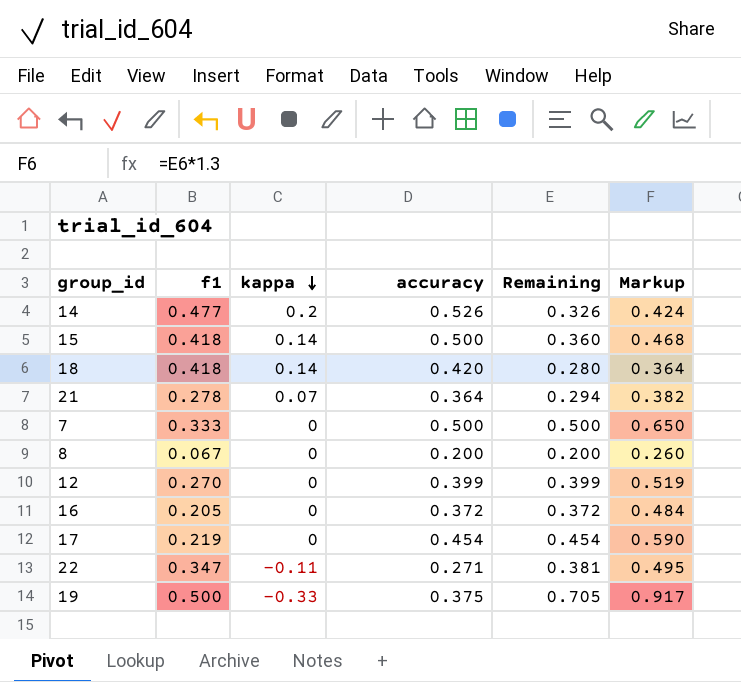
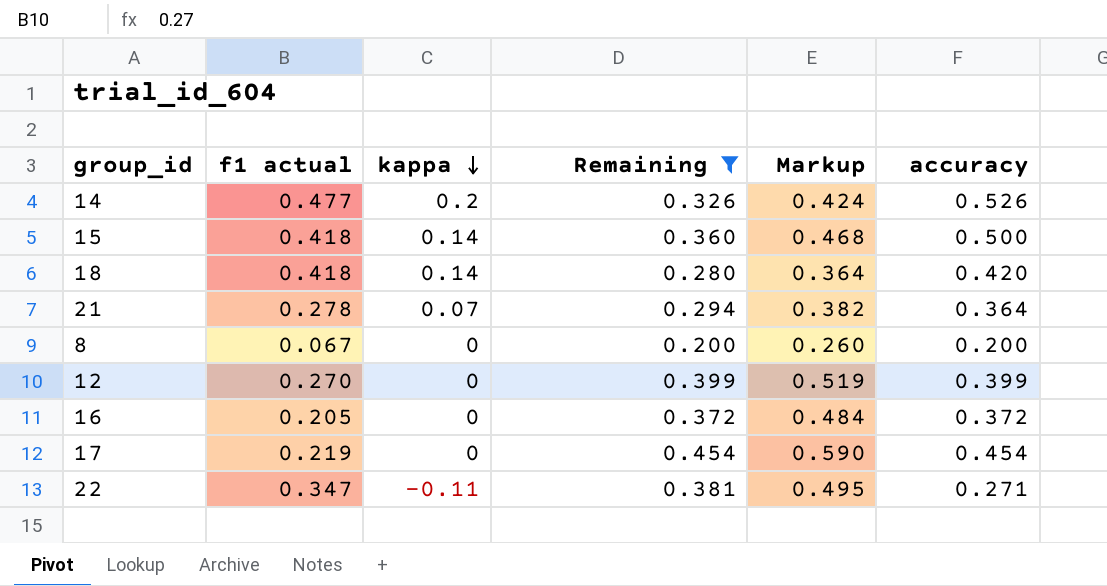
filter: none -> Remaining <= 0.454
column name: f1 -> f1 actual
column accuracy | position: 4 -> 6

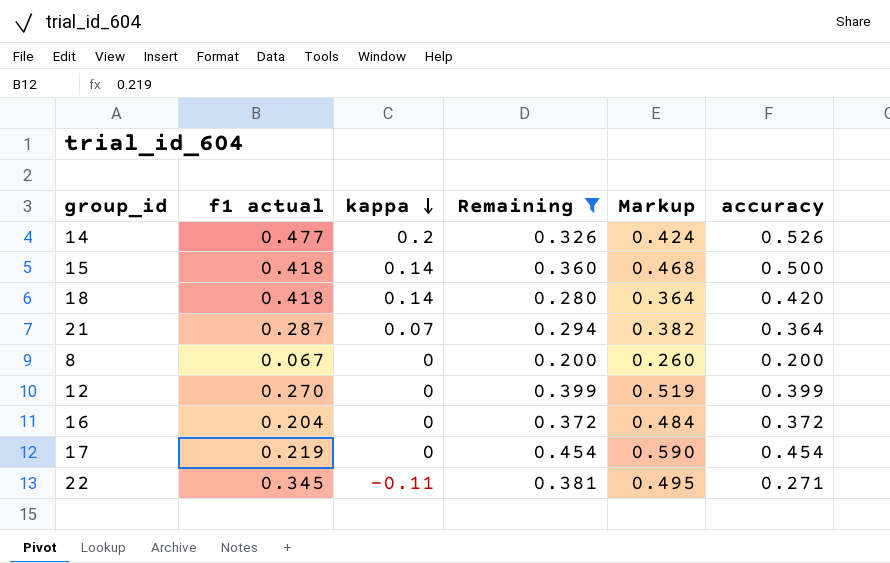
21 | f1 actual: 0.278 -> 0.287
16 | f1 actual: 0.205 -> 0.204
22 | f1 actual: 0.347 -> 0.345

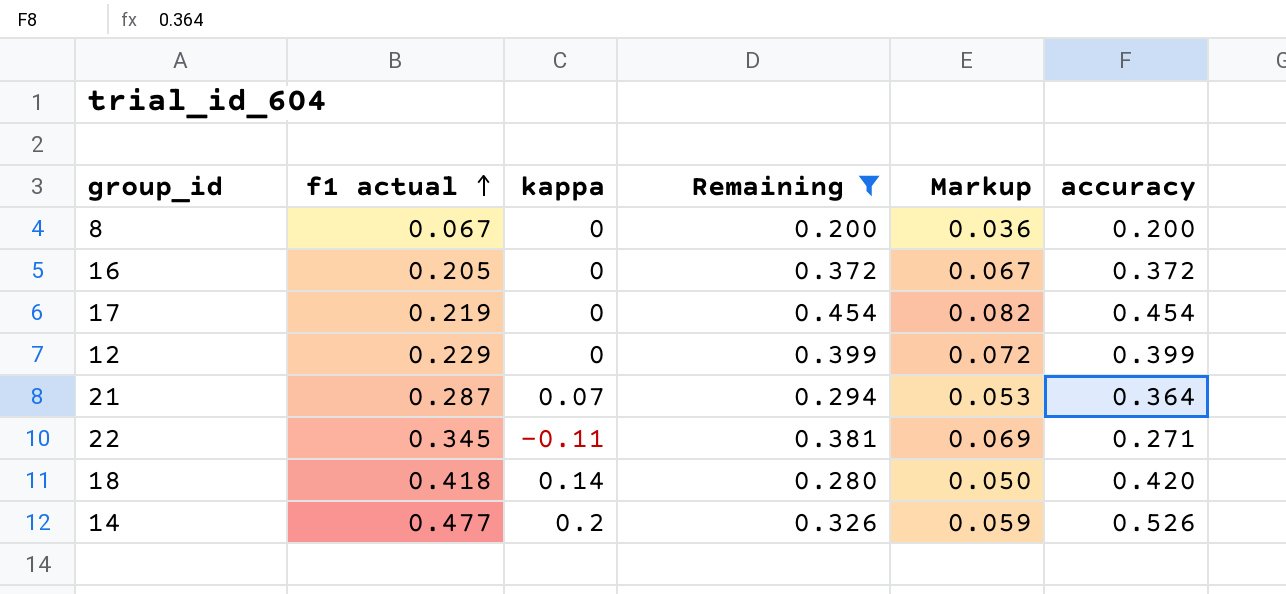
row order: kappa descending -> f1 actual ascending
column Markup | formula: [Remaining] * 1.3 -> [Remaining] * 0.18
row 15: 0.418 | 0.14 | 0.360 | 0.468 | 0.500 -> none
16 | f1 actual: 0.204 -> 0.205
12 | f1 actual: 0.270 -> 0.229

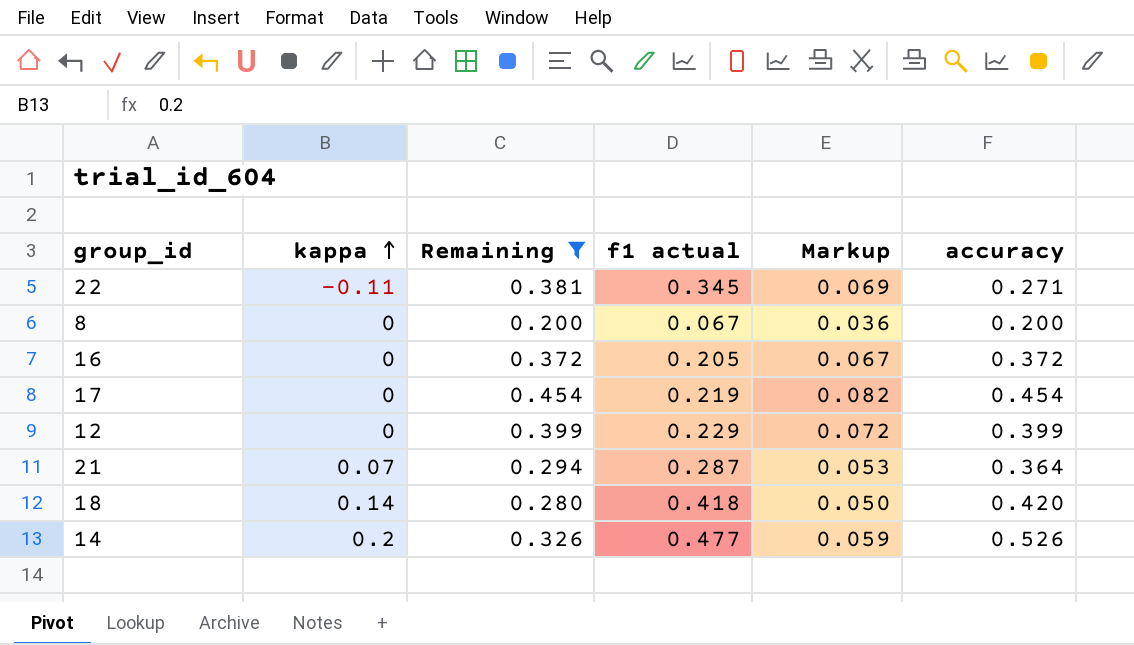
row order: f1 actual ascending -> kappa ascending
column f1 actual | position: 2 -> 4

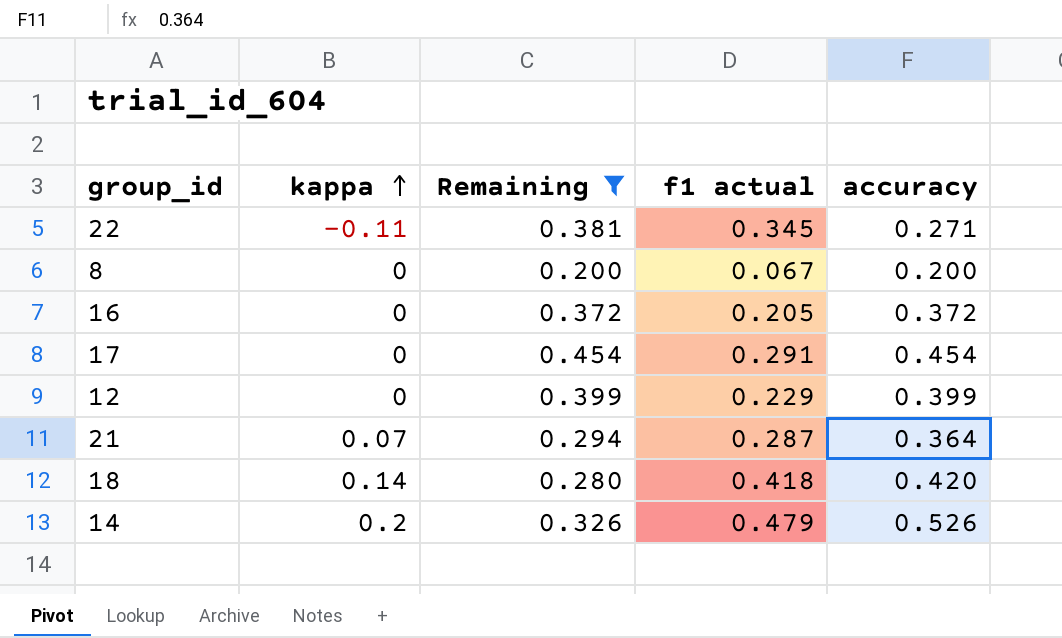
column Markup | formula: [Remaining] * 0.18 -> none
17 | f1 actual: 0.219 -> 0.291
14 | f1 actual: 0.477 -> 0.479

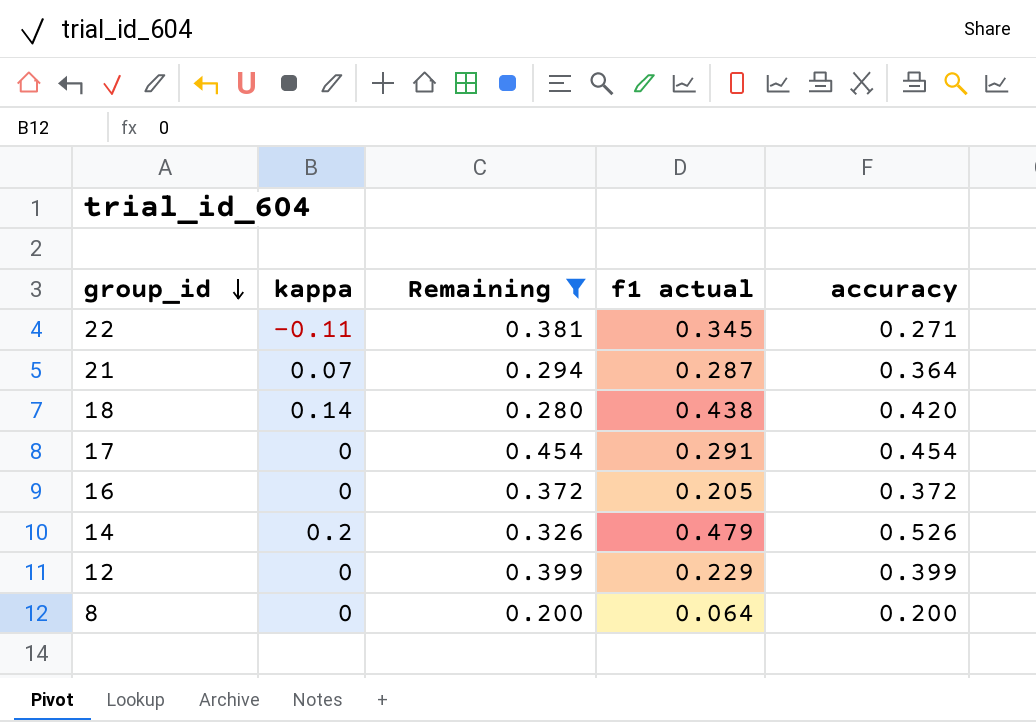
row order: kappa ascending -> group_id descending
18 | f1 actual: 0.418 -> 0.438
8 | f1 actual: 0.067 -> 0.064

